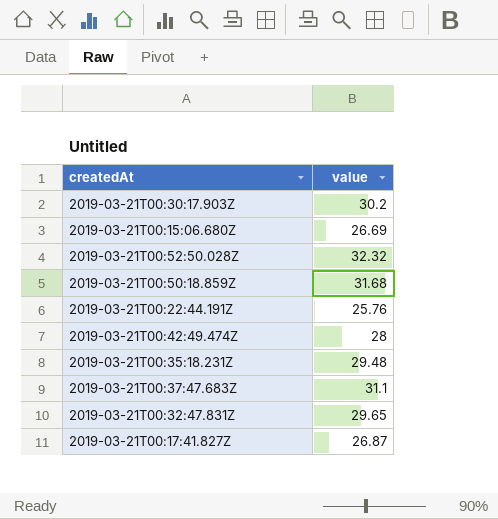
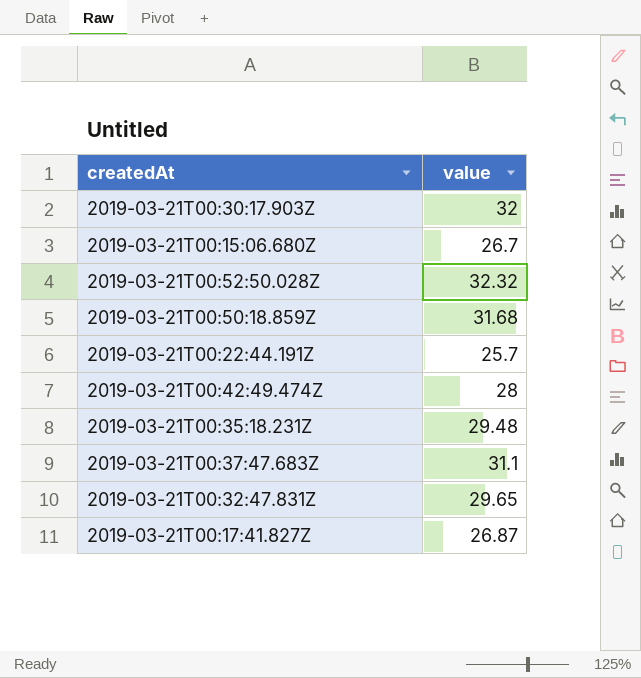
2019-03-21T00:30:17.903Z | value: 30.2 -> 32
2019-03-21T00:15:06.680Z | value: 26.69 -> 26.7
2019-03-21T00:22:44.191Z | value: 25.76 -> 25.7

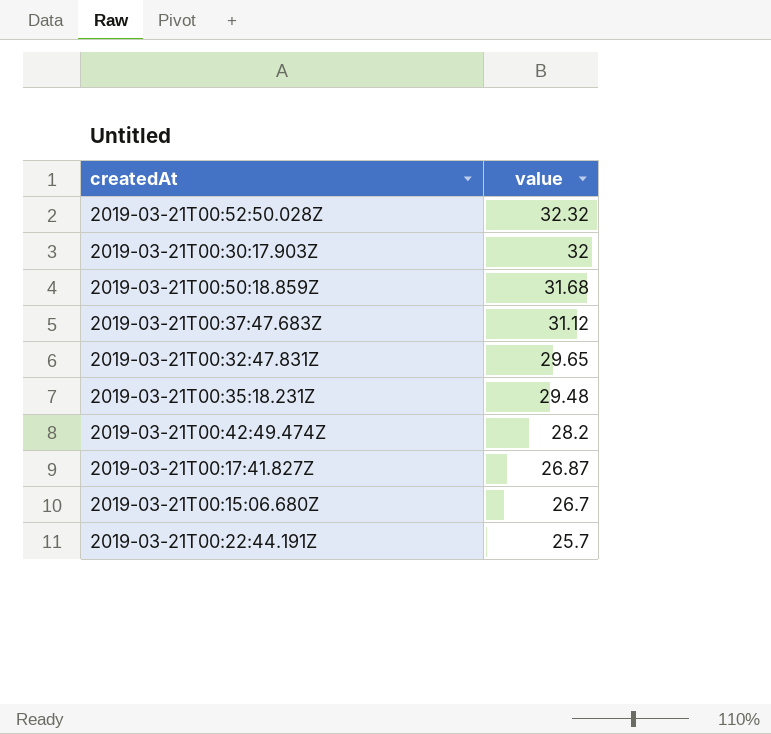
row order: none -> value descending
2019-03-21T00:37:47.683Z | value: 31.1 -> 31.12
2019-03-21T00:42:49.474Z | value: 28 -> 28.2

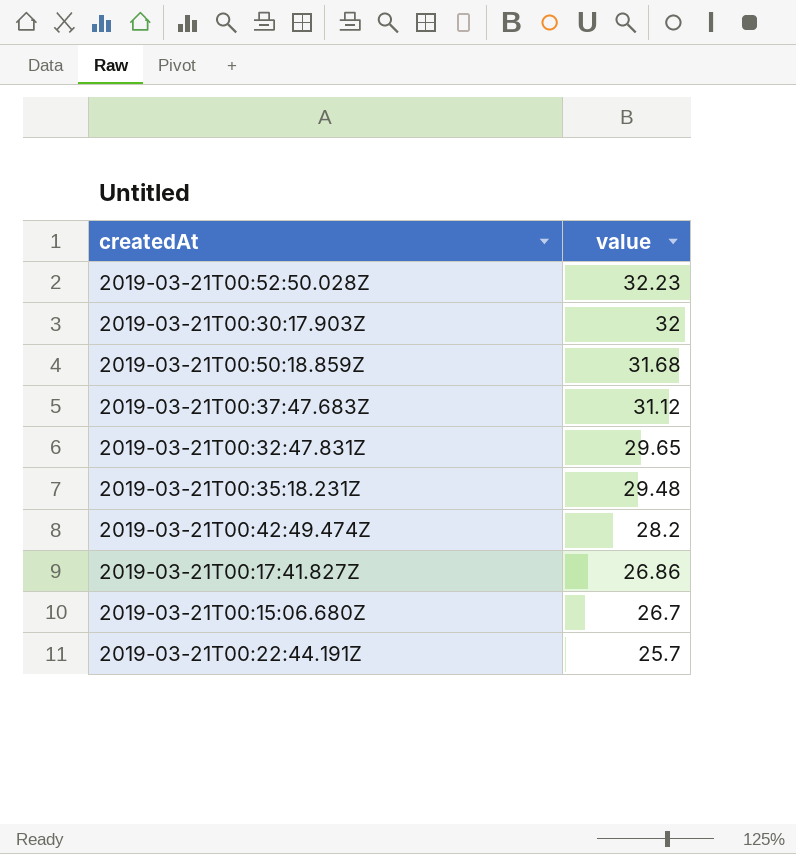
2019-03-21T00:52:50.028Z | value: 32.32 -> 32.23
2019-03-21T00:17:41.827Z | value: 26.87 -> 26.86

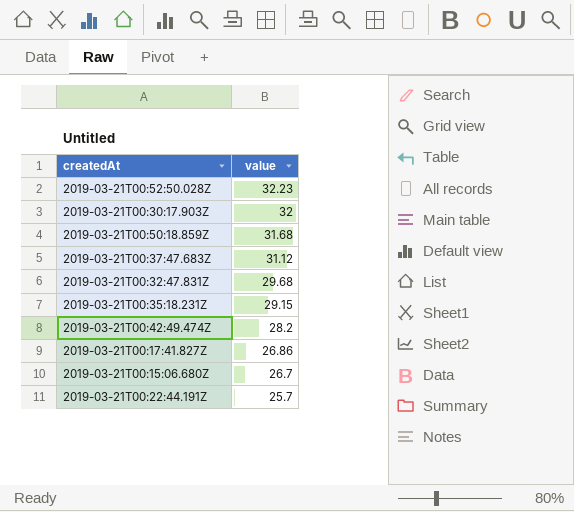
2019-03-21T00:32:47.831Z | value: 29.65 -> 29.68
2019-03-21T00:35:18.231Z | value: 29.48 -> 29.15

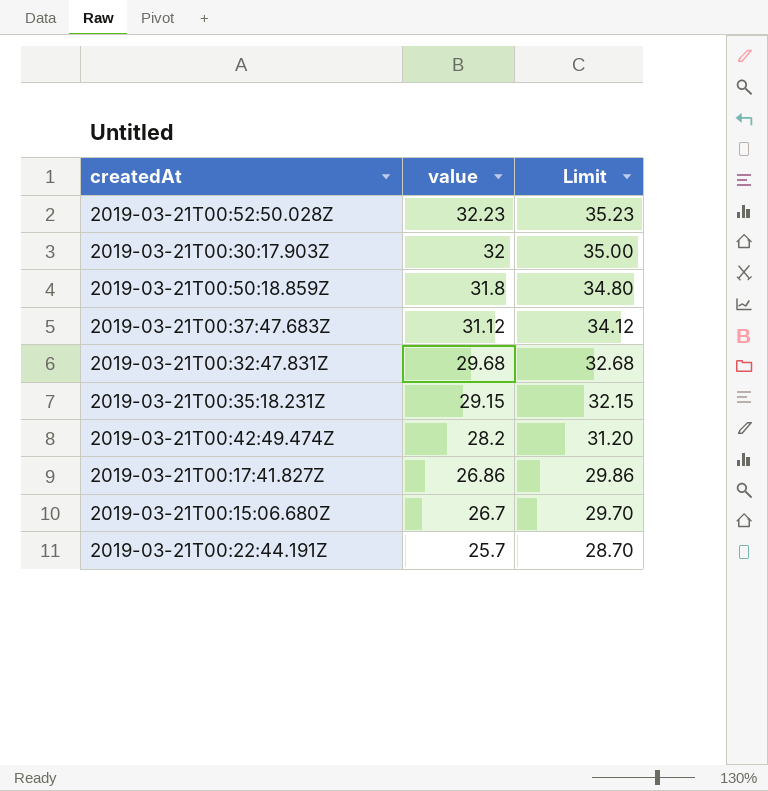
column Limit | formula: none -> [value] + 3
2019-03-21T00:50:18.859Z | value: 31.68 -> 31.8

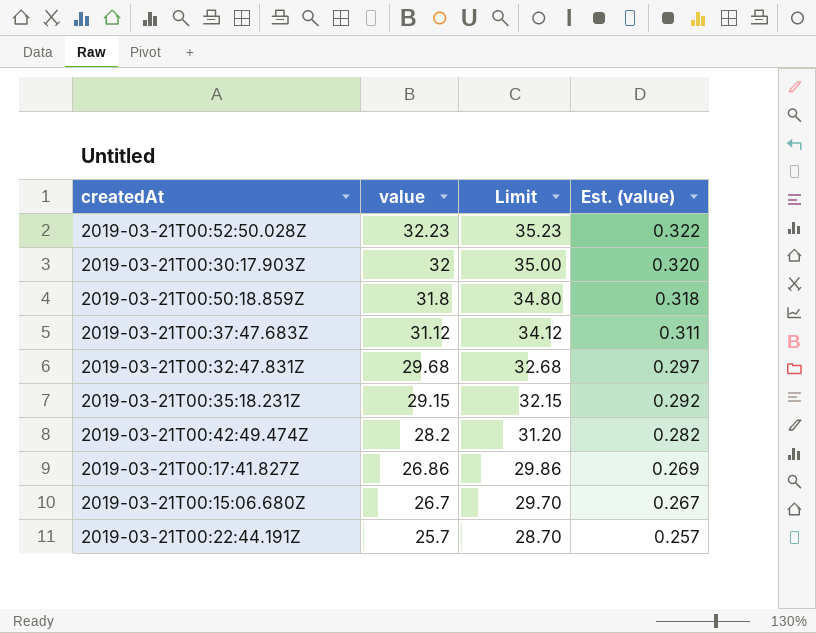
column Est. (value) | formula: none -> [value] * 0.01

